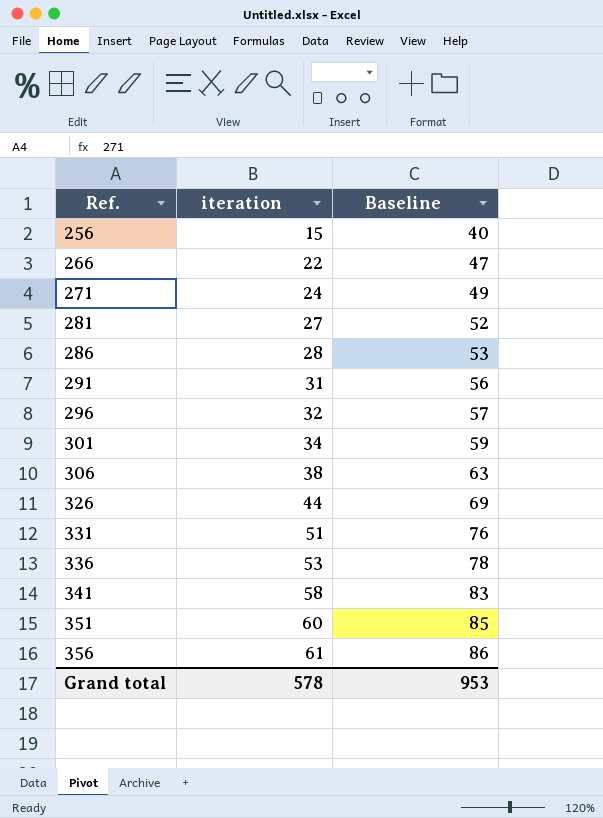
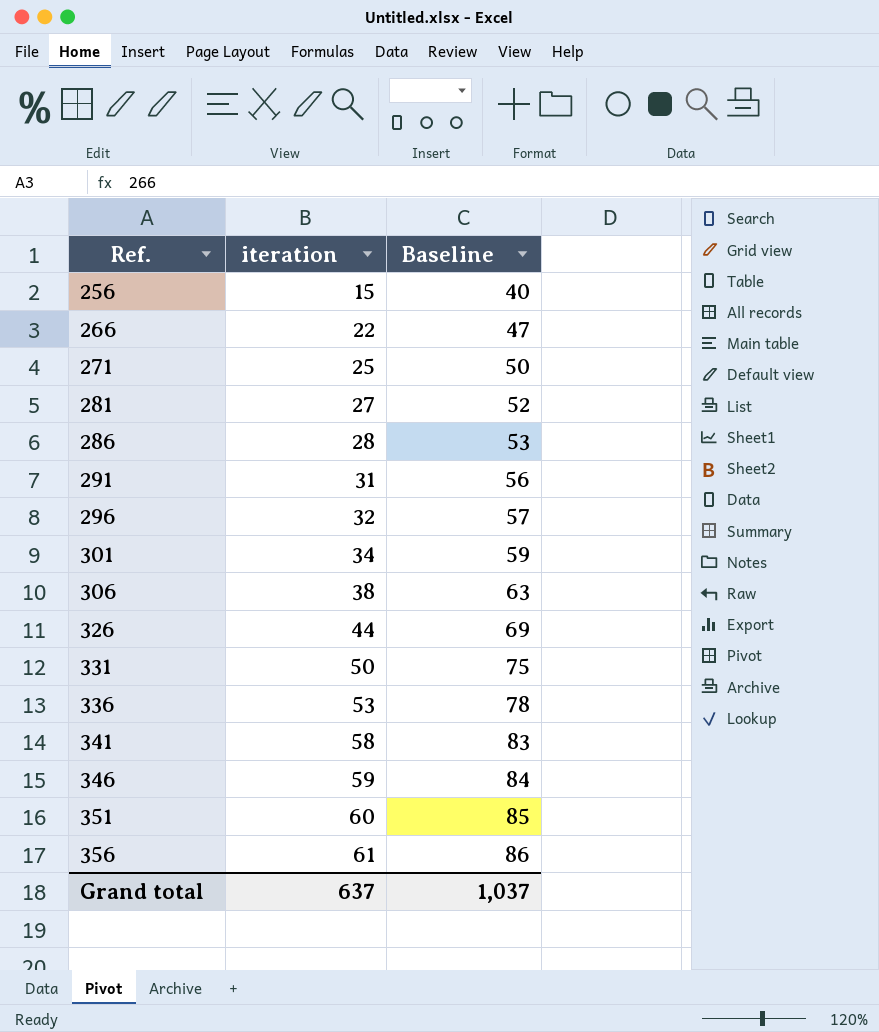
271 | iteration: 24 -> 25
271 | Baseline: 49 -> 50
331 | iteration: 51 -> 50
331 | Baseline: 76 -> 75
row 346: none -> 59 | 84
Grand total | iteration: 578 -> 637
Grand total | Baseline: 953 -> 1,037

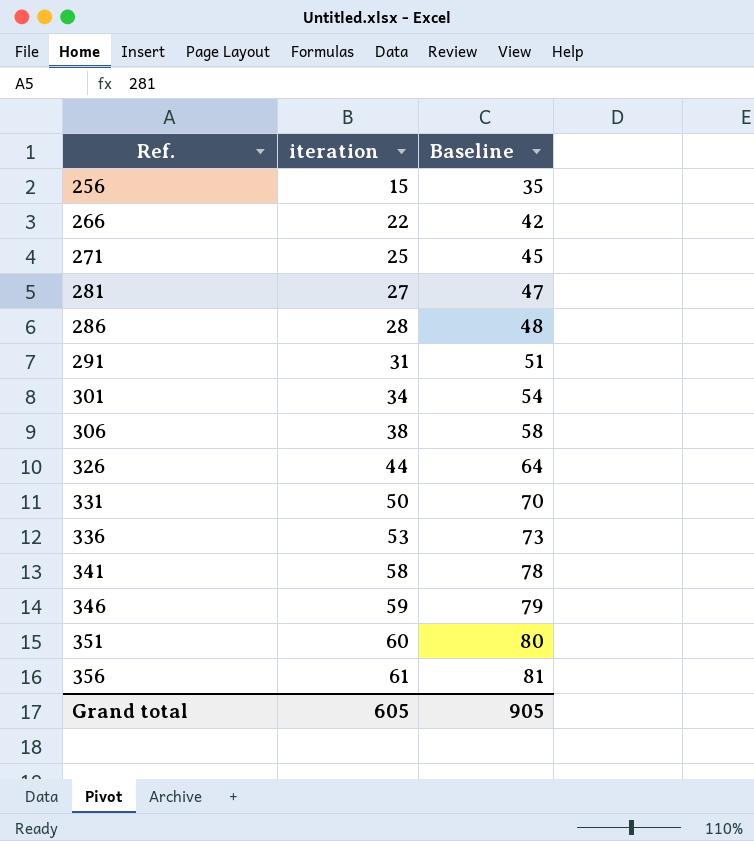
column Baseline | formula: [iteration] + 25 -> [iteration] + 20
row 296: 32 | 57 -> none
Grand total | iteration: 637 -> 605
Grand total | Baseline: 1,037 -> 905

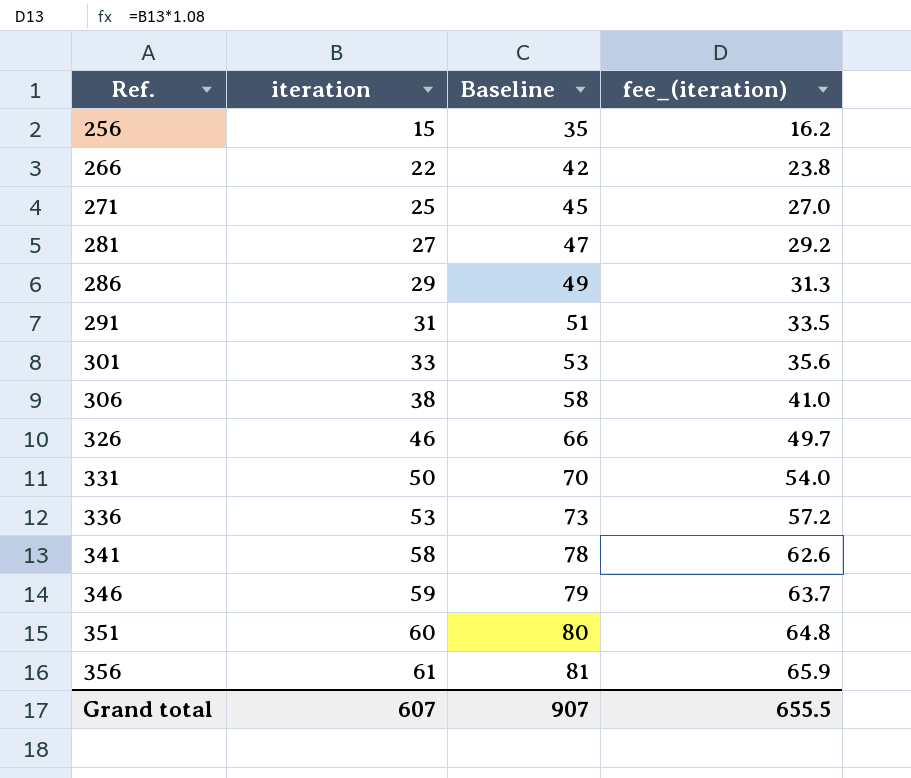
column fee_(iteration) | formula: none -> [iteration] * 1.08
286 | iteration: 28 -> 29
286 | Baseline: 48 -> 49
301 | iteration: 34 -> 33
301 | Baseline: 54 -> 53
326 | iteration: 44 -> 46
326 | Baseline: 64 -> 66
Grand total | iteration: 605 -> 607
Grand total | Baseline: 905 -> 907

